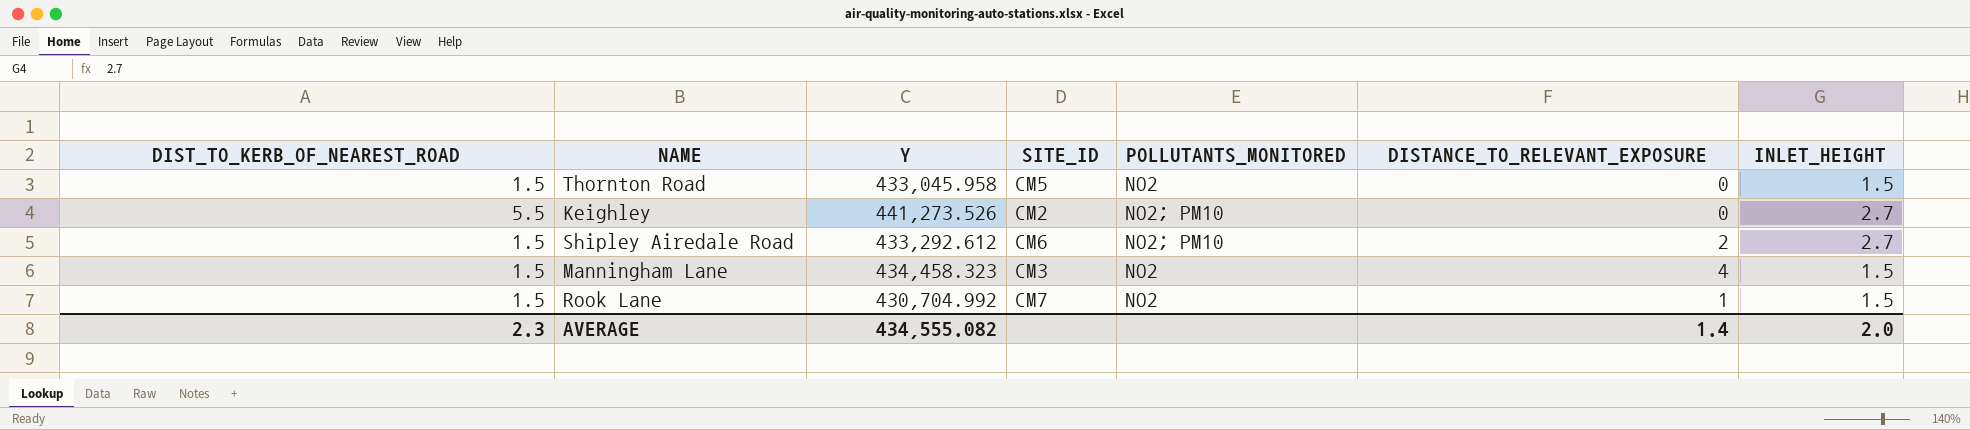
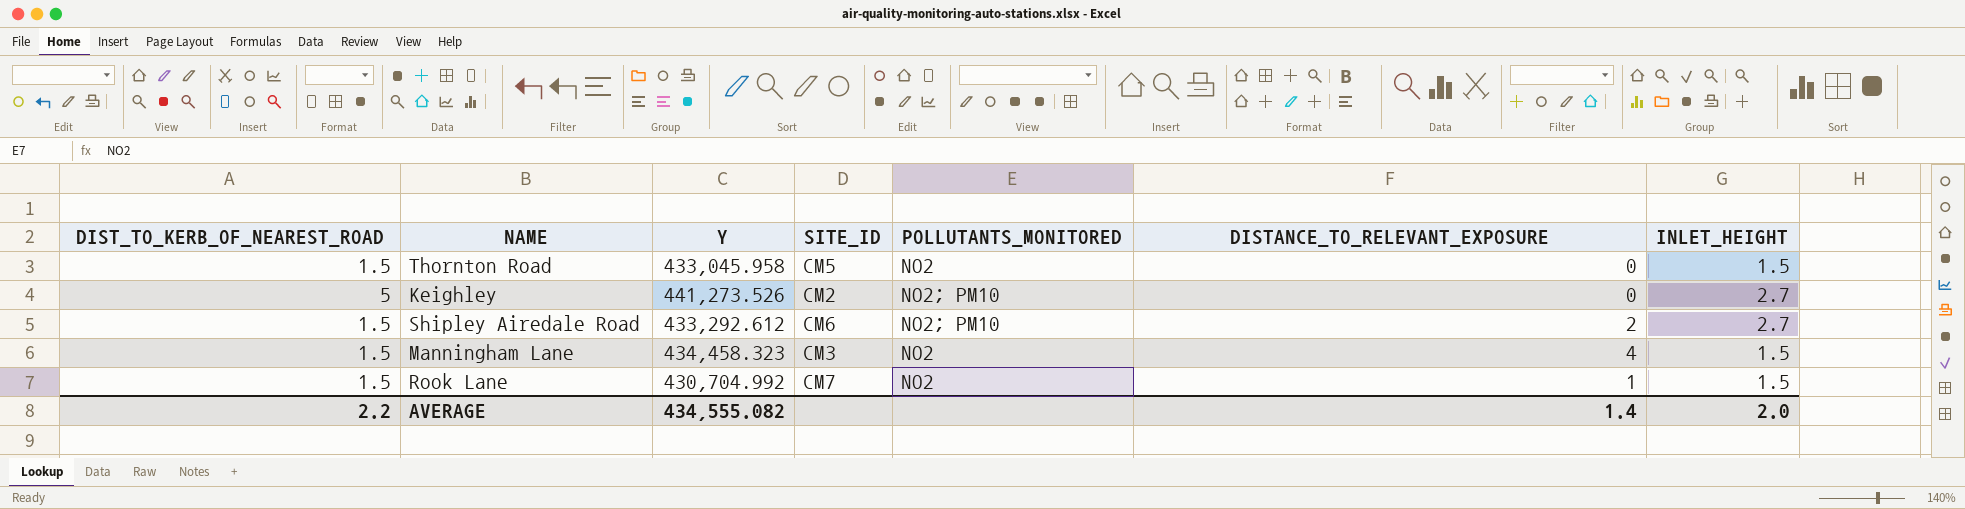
Keighley | DIST_TO_KERB_OF_NEAREST_ROAD: 5.5 -> 5
AVERAGE | DIST_TO_KERB_OF_NEAREST_ROAD: 2.3 -> 2.2

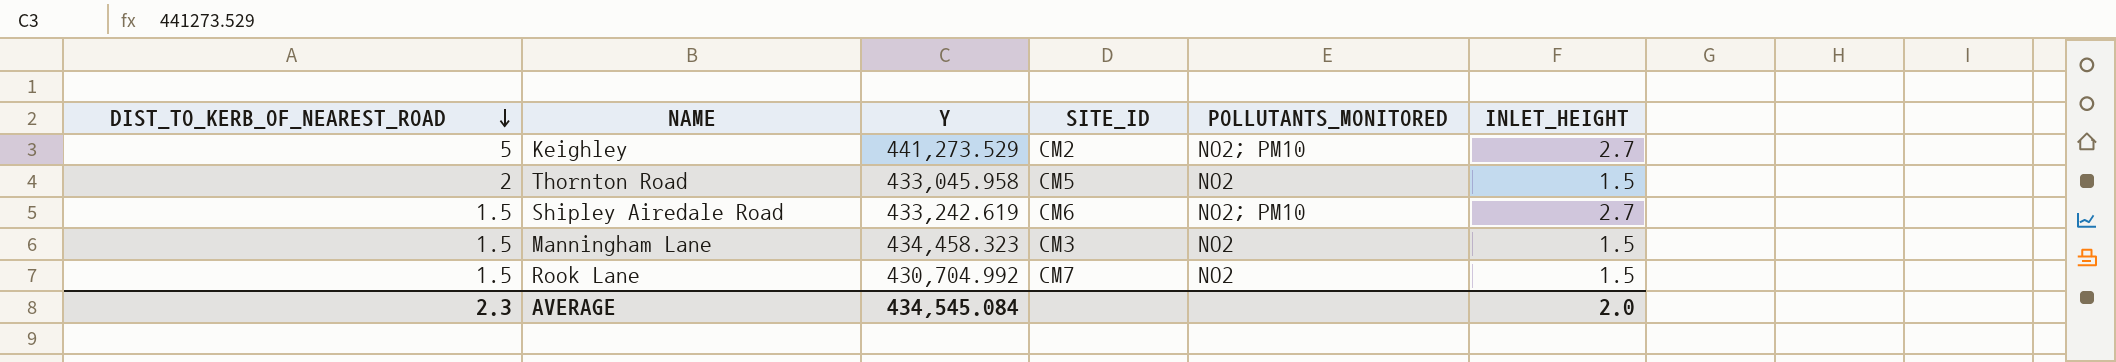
row order: none -> DIST_TO_KERB_OF_NEAREST_ROAD descending
column DISTANCE_TO_RELEVANT_EXPOSURE | position: 6 -> none
Keighley | Y: 441,273.526 -> 441,273.529
Thornton Road | DIST_TO_KERB_OF_NEAREST_ROAD: 1.5 -> 2
Shipley Airedale Road | Y: 433,292.612 -> 433,242.619
AVERAGE | DIST_TO_KERB_OF_NEAREST_ROAD: 2.2 -> 2.3
AVERAGE | Y: 434,555.082 -> 434,545.084

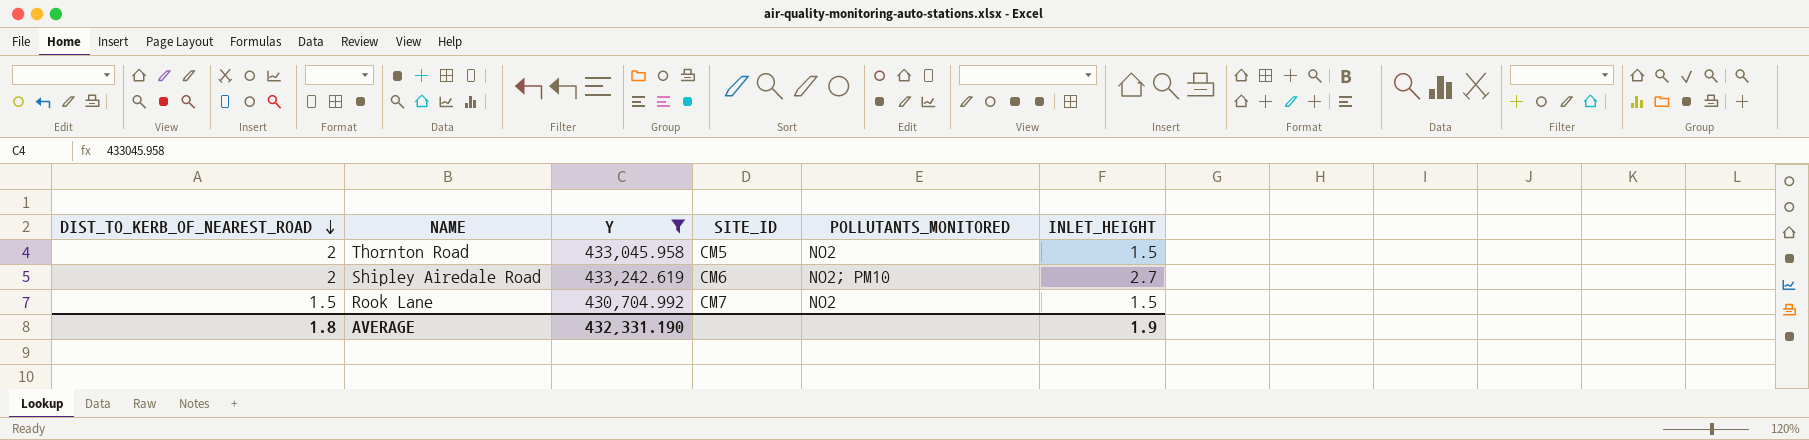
filter: none -> Y <= 433,242.619
Shipley Airedale Road | DIST_TO_KERB_OF_NEAREST_ROAD: 1.5 -> 2
AVERAGE | DIST_TO_KERB_OF_NEAREST_ROAD: 2.3 -> 1.8
AVERAGE | Y: 434,545.084 -> 432,331.190
AVERAGE | INLET_HEIGHT: 2.0 -> 1.9

